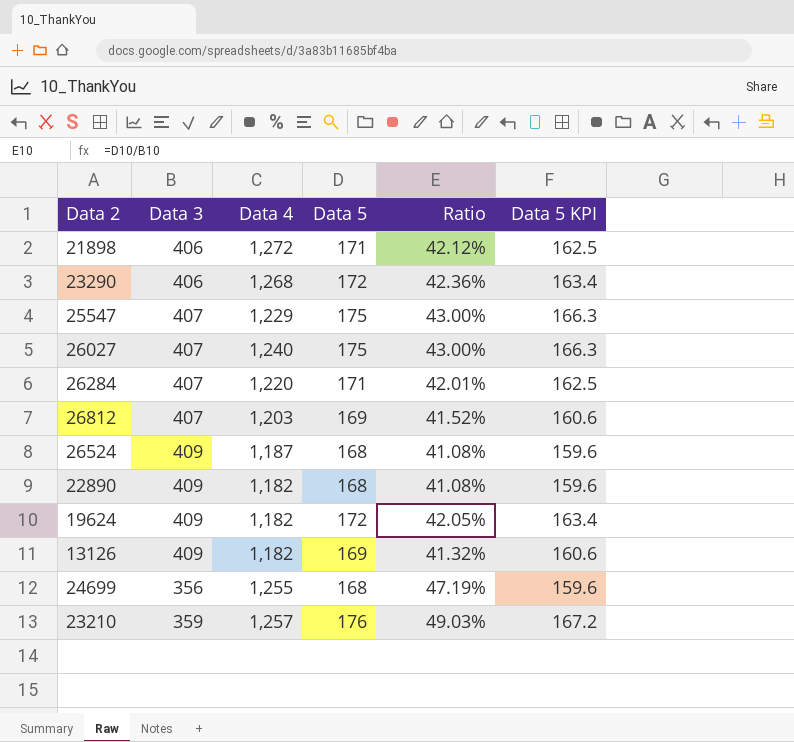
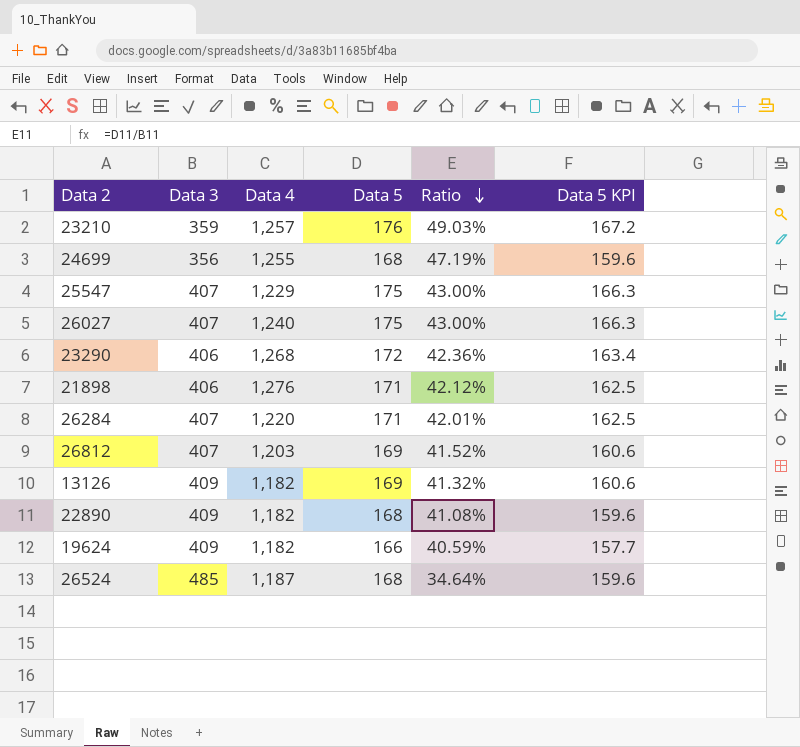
row order: none -> Ratio descending
21898 | Data 4: 1,272 -> 1,276
19624 | Data 5: 172 -> 166
19624 | Ratio: 42.05% -> 40.59%
19624 | Data 5 KPI: 163.4 -> 157.7
26524 | Data 3: 409 -> 485
26524 | Ratio: 41.08% -> 34.64%

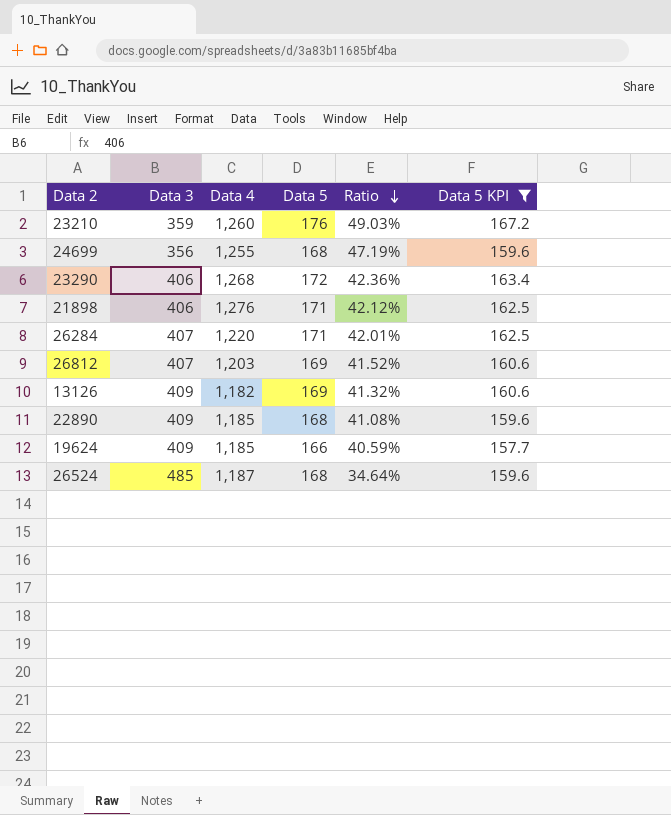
filter: none -> Data 5 KPI != 166.3
23210 | Data 4: 1,257 -> 1,260
22890 | Data 4: 1,182 -> 1,185
19624 | Data 4: 1,182 -> 1,185

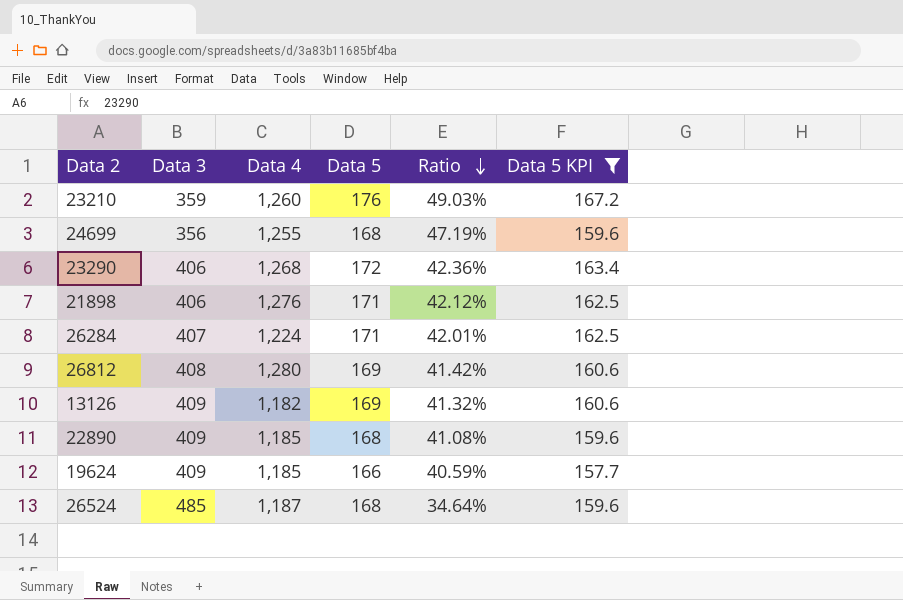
26284 | Data 4: 1,220 -> 1,224
26812 | Data 3: 407 -> 408
26812 | Data 4: 1,203 -> 1,280
26812 | Ratio: 41.52% -> 41.42%

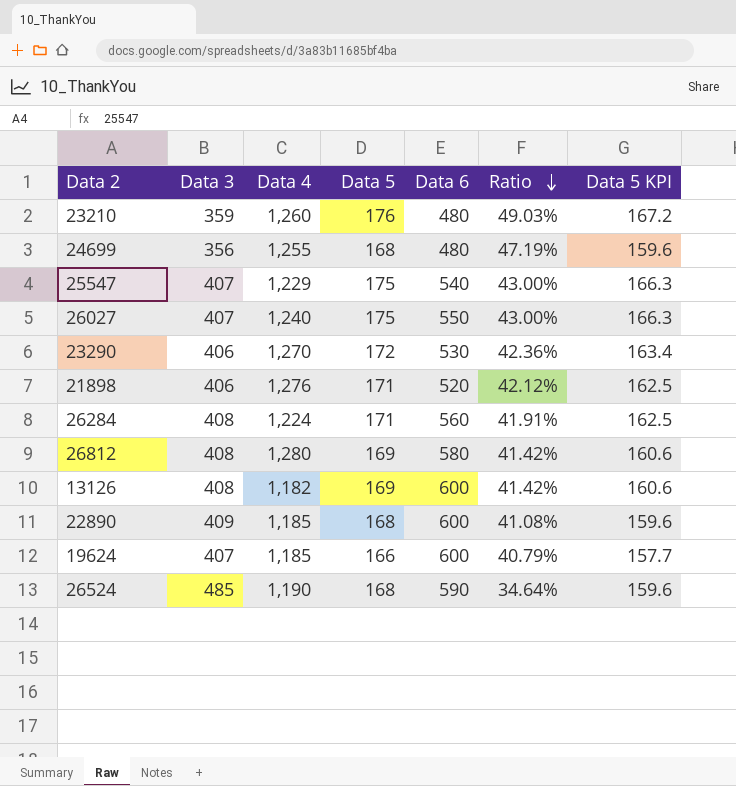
filter: Data 5 KPI != 166.3 -> none
column Data 6 | position: none -> 5
23290 | Data 4: 1,268 -> 1,270
26284 | Data 3: 407 -> 408
26284 | Ratio: 42.01% -> 41.91%
13126 | Data 3: 409 -> 408
13126 | Ratio: 41.32% -> 41.42%
19624 | Data 3: 409 -> 407
19624 | Ratio: 40.59% -> 40.79%
26524 | Data 4: 1,187 -> 1,190

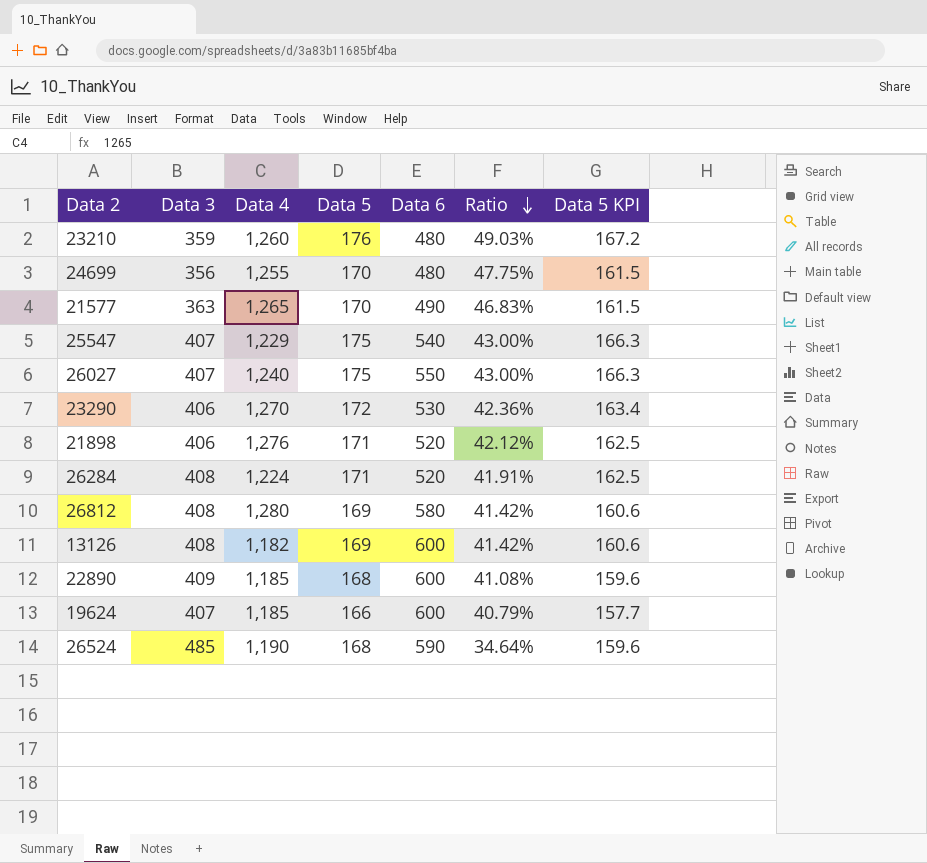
24699 | Data 5: 168 -> 170
24699 | Ratio: 47.19% -> 47.75%
24699 | Data 5 KPI: 159.6 -> 161.5
row 21577: none -> 363 | 1,265 | 170 | 490 | 46.83% | 161.5
26284 | Data 6: 560 -> 520

